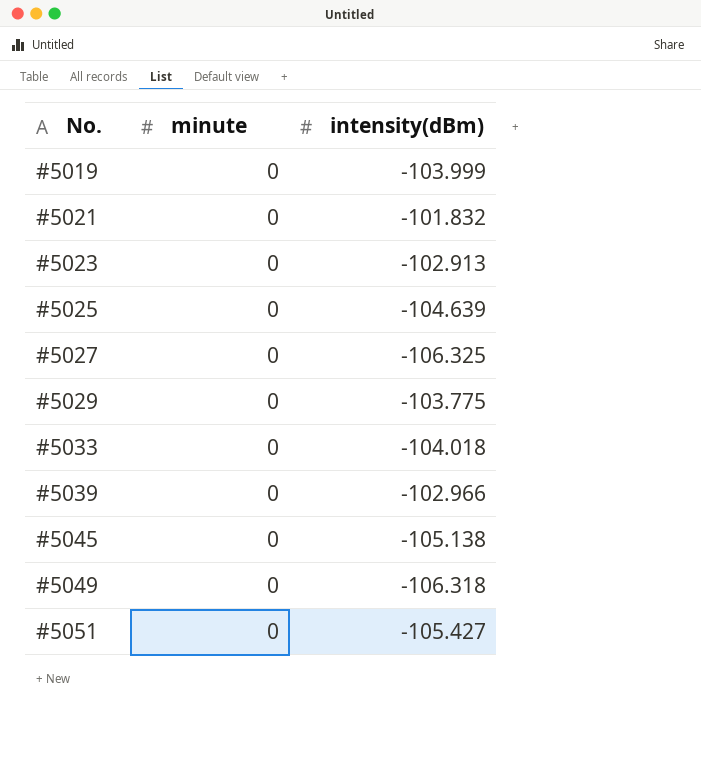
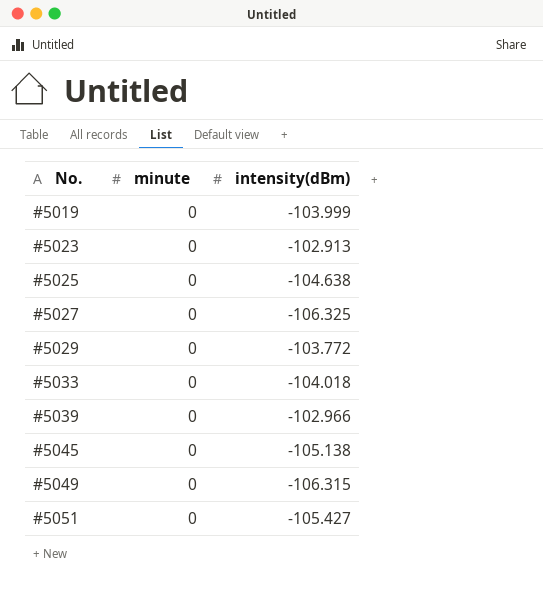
row #5021: 0 | -101.832 -> none
#5025 | intensity(dBm): -104.639 -> -104.638
#5029 | intensity(dBm): -103.775 -> -103.772
#5049 | intensity(dBm): -106.318 -> -106.315

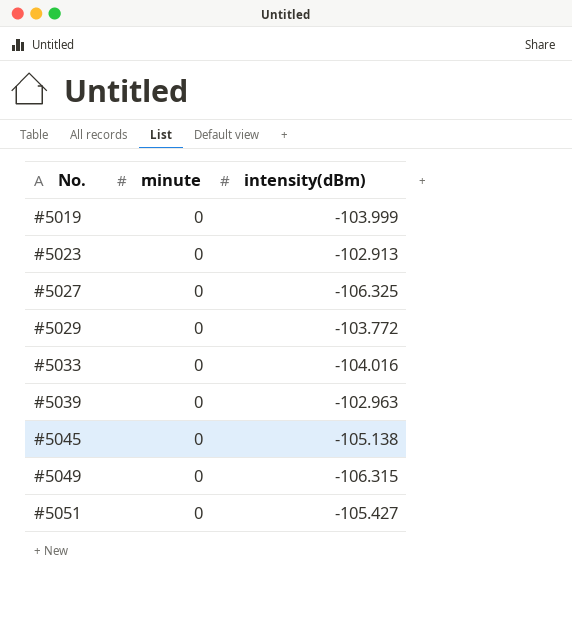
row #5025: 0 | -104.638 -> none
#5033 | intensity(dBm): -104.018 -> -104.016
#5039 | intensity(dBm): -102.966 -> -102.963

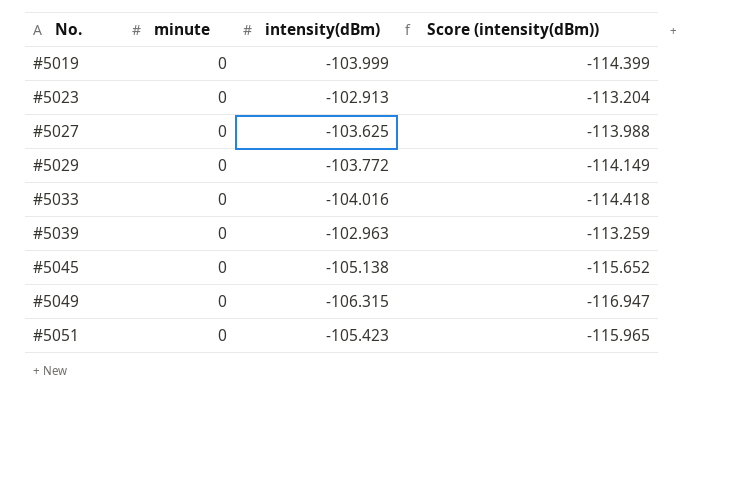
column Score (intensity(dBm)) | formula: none -> [intensity(dBm)] * 1.1
#5027 | intensity(dBm): -106.325 -> -103.625
#5051 | intensity(dBm): -105.427 -> -105.423

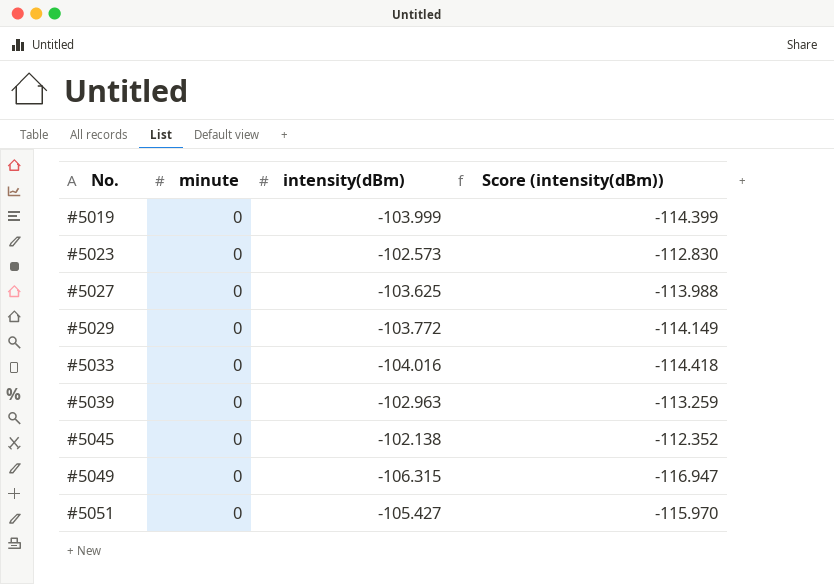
#5023 | intensity(dBm): -102.913 -> -102.573
#5023 | Score (intensity(dBm)): -113.204 -> -112.830
#5045 | intensity(dBm): -105.138 -> -102.138
#5045 | Score (intensity(dBm)): -115.652 -> -112.352
#5051 | intensity(dBm): -105.423 -> -105.427
#5051 | Score (intensity(dBm)): -115.965 -> -115.970

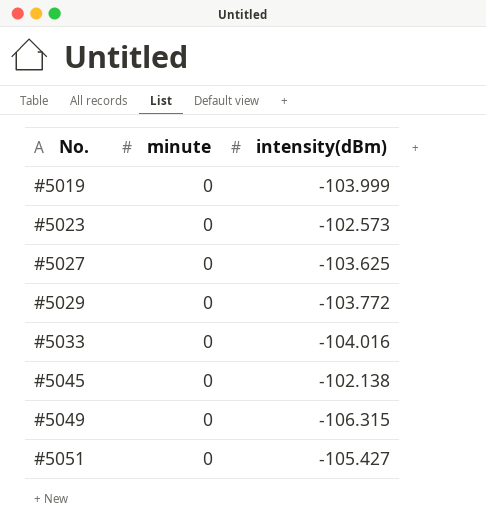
column Score (intensity(dBm)) | formula: [intensity(dBm)] * 1.1 -> none
row #5039: 0 | -102.963 | -113.259 -> none

